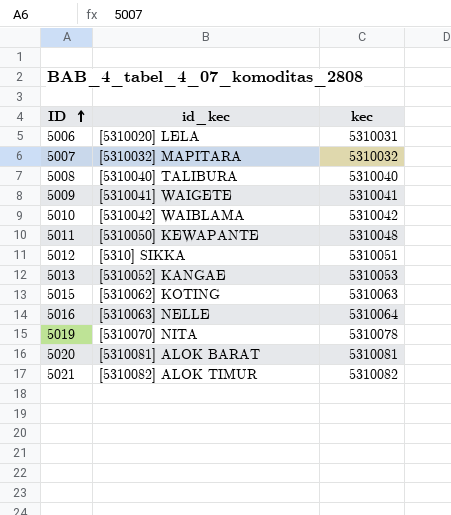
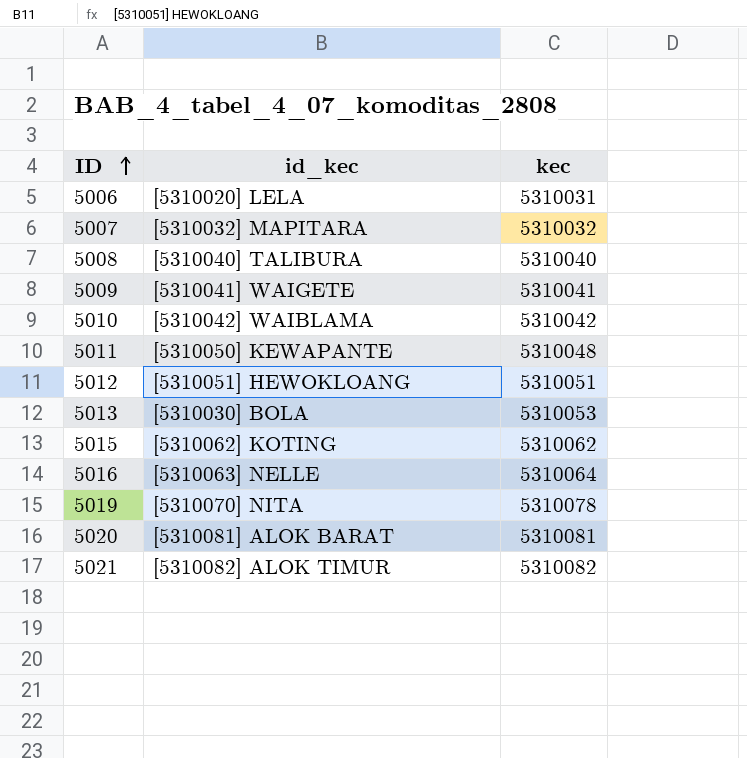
5012 | id_kec: [5310] SIKKA -> [5310051] HEWOKLOANG
5013 | id_kec: [5310052] KANGAE -> [5310030] BOLA
5015 | kec: 5310063 -> 5310062

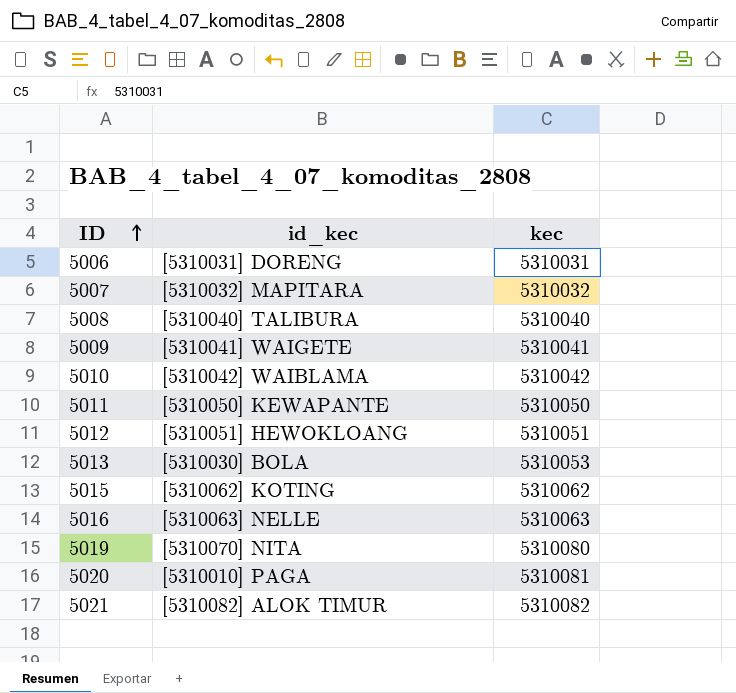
5006 | id_kec: [5310020] LELA -> [5310031] DORENG
5011 | kec: 5310048 -> 5310050
5016 | kec: 5310064 -> 5310063
5019 | kec: 5310078 -> 5310080
5020 | id_kec: [5310081] ALOK BARAT -> [5310010] PAGA

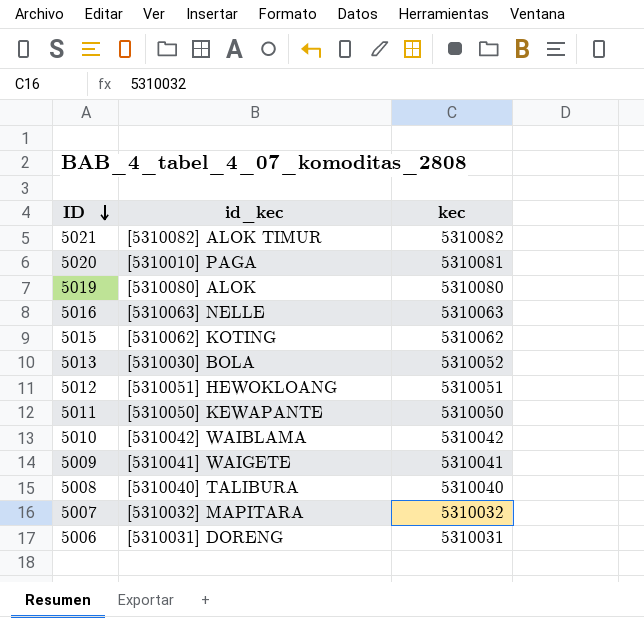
row order: ID ascending -> ID descending
5019 | id_kec: [5310070] NITA -> [5310080] ALOK
5013 | kec: 5310053 -> 5310052

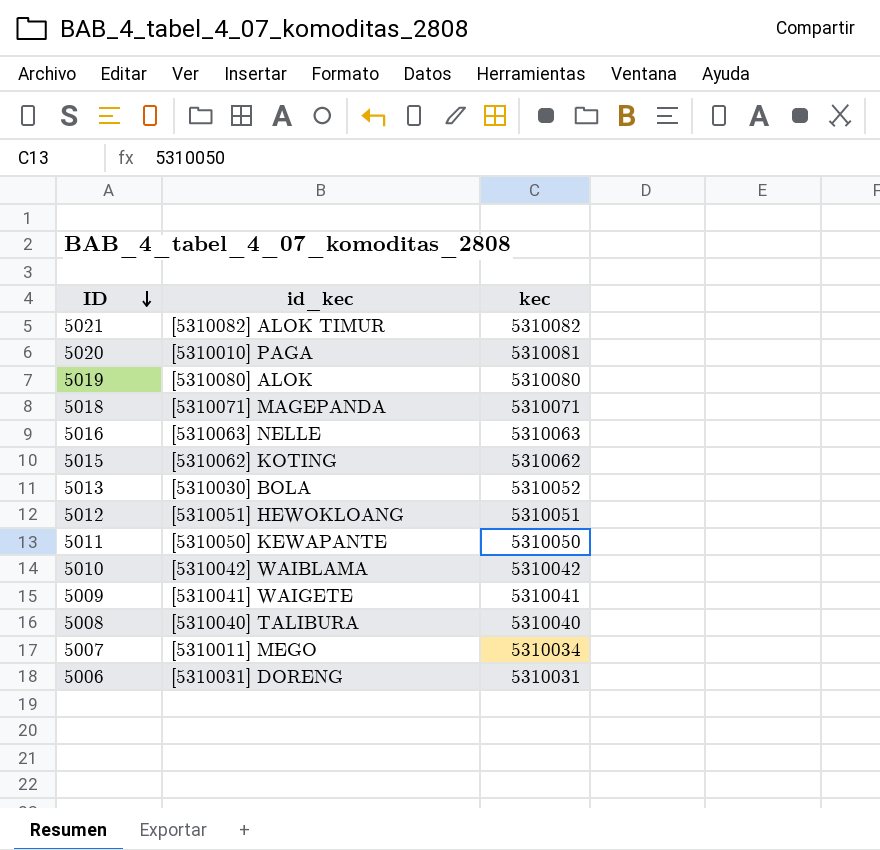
row 5018: none -> [5310071] MAGEPANDA | 5310071
5007 | id_kec: [5310032] MAPITARA -> [5310011] MEGO
5007 | kec: 5310032 -> 5310034

